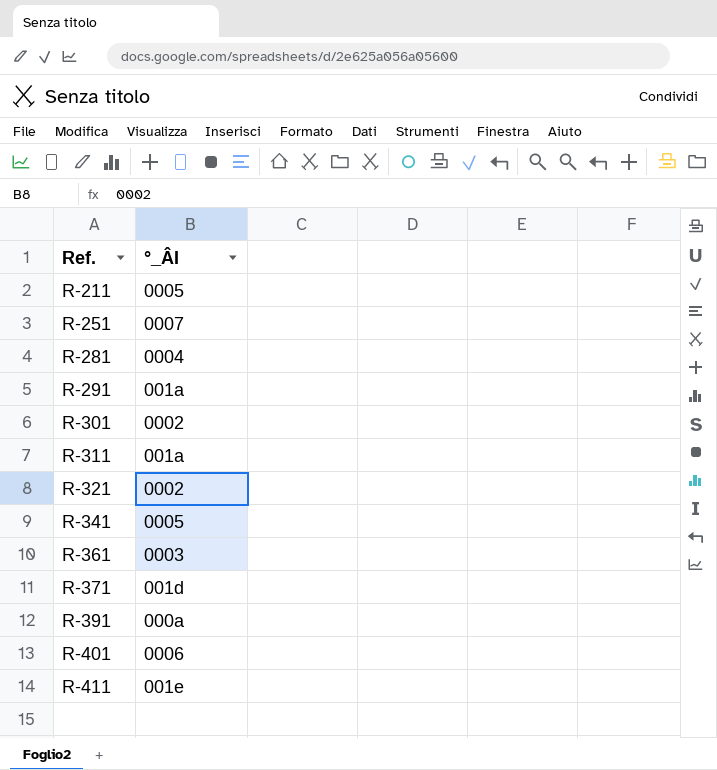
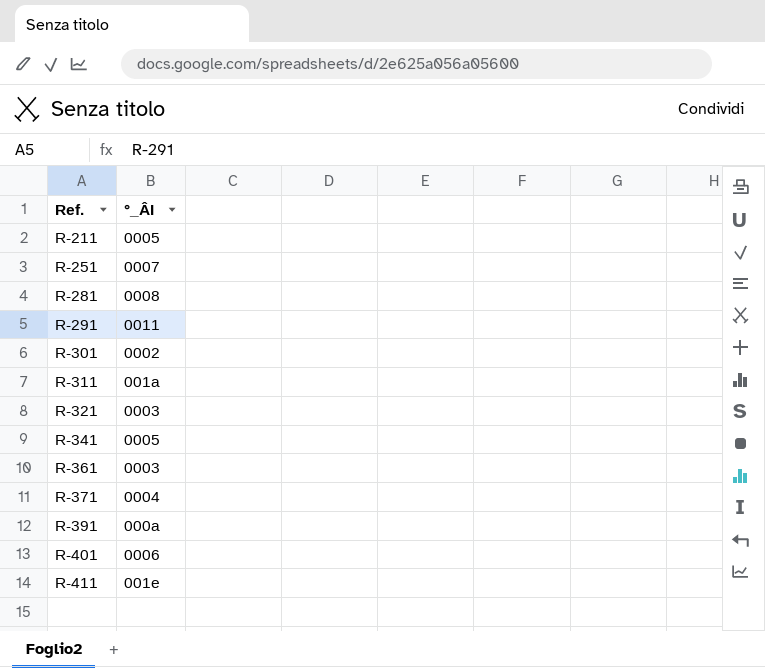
R-281 | °_ÂI: 0004 -> 0008
R-291 | °_ÂI: 001a -> 0011
R-321 | °_ÂI: 0002 -> 0003
R-371 | °_ÂI: 001d -> 0004

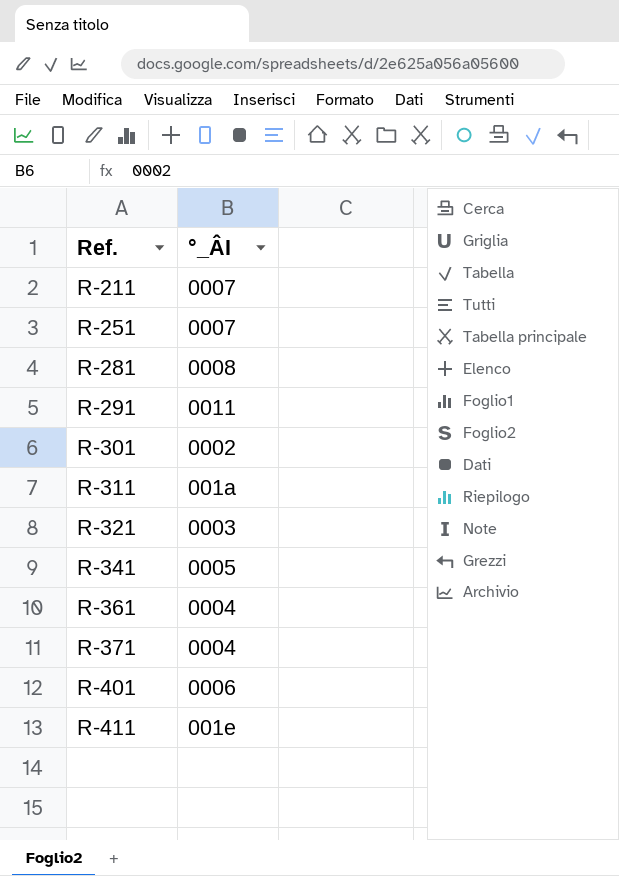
row R-391: 000a -> none
R-211 | °_ÂI: 0005 -> 0007
R-361 | °_ÂI: 0003 -> 0004

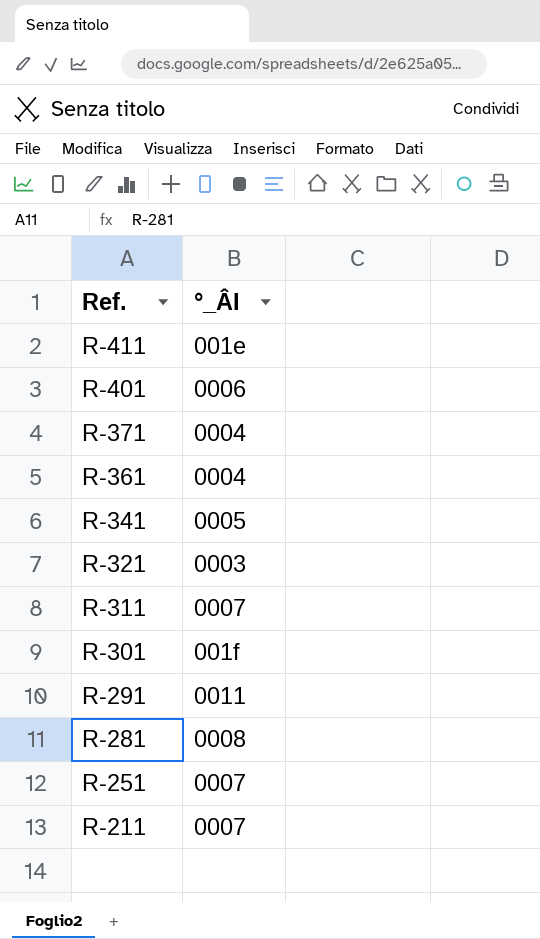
row order: Ref. ascending -> Ref. descending
R-311 | °_ÂI: 001a -> 0007
R-301 | °_ÂI: 0002 -> 001f

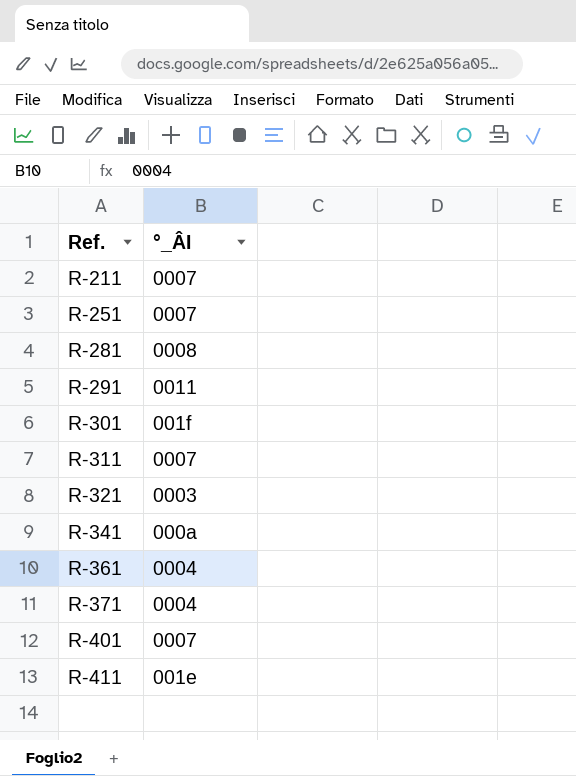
row order: Ref. descending -> Ref. ascending
R-341 | °_ÂI: 0005 -> 000a
R-401 | °_ÂI: 0006 -> 0007

